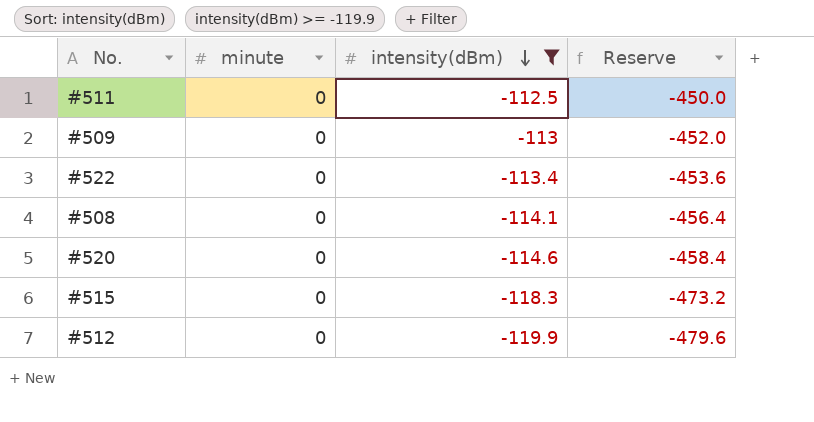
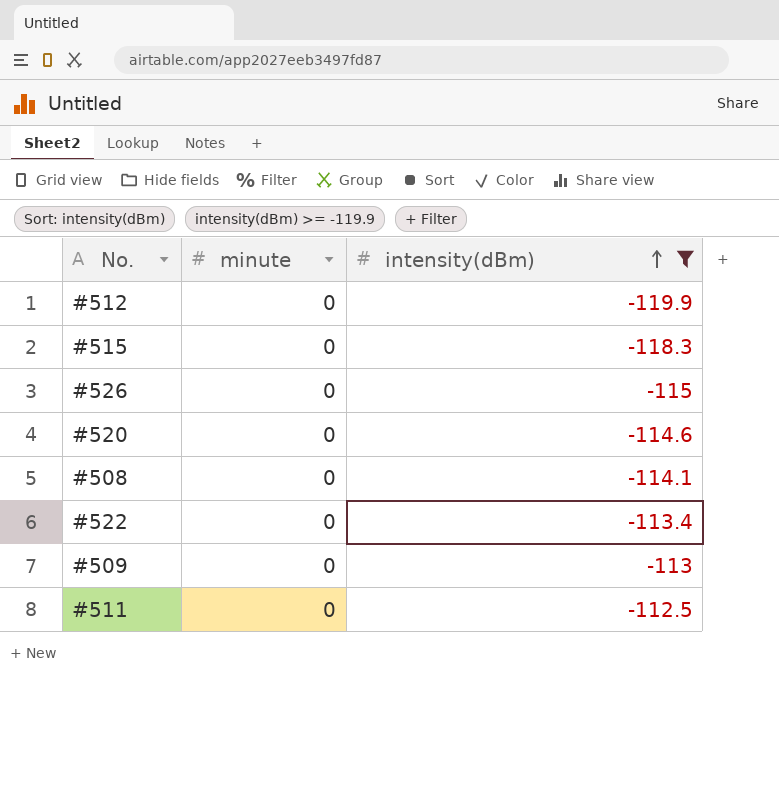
row order: intensity(dBm) descending -> intensity(dBm) ascending
column Reserve | formula: [intensity(dBm)] * 4 -> none
row #526: none -> 0 | -115

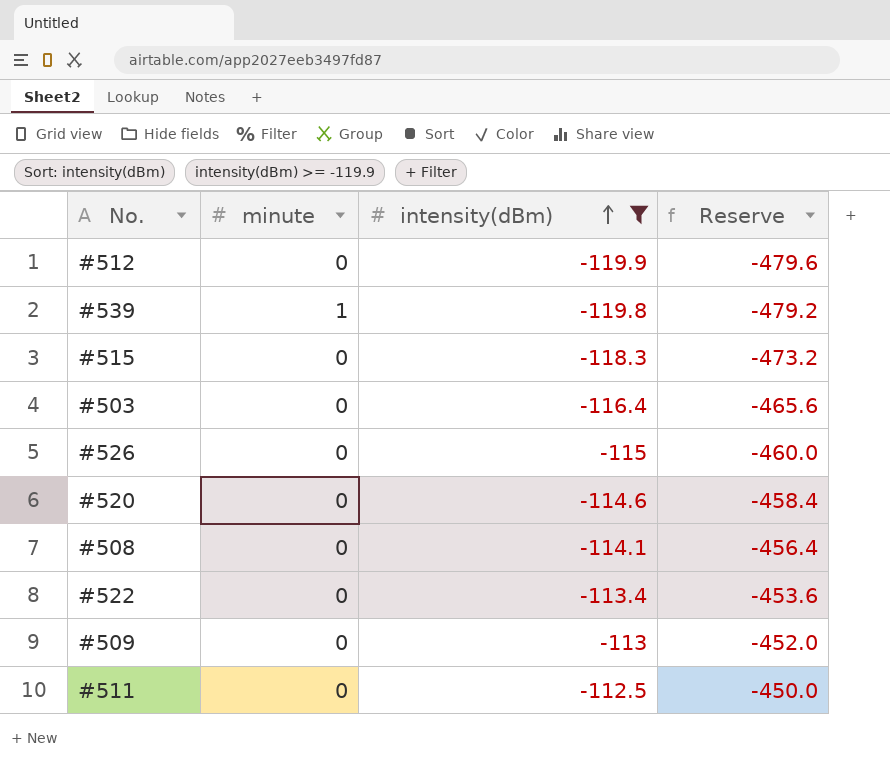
column Reserve | formula: none -> [intensity(dBm)] * 4
row #539: none -> 1 | -119.8 | -479.2
row #503: none -> 0 | -116.4 | -465.6

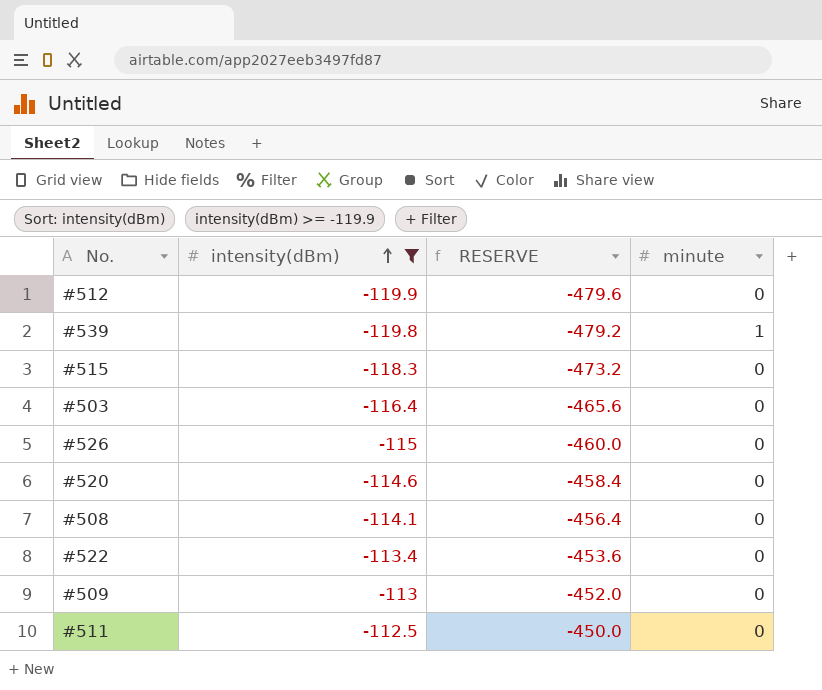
column name: Reserve -> RESERVE
column minute | position: 2 -> 4

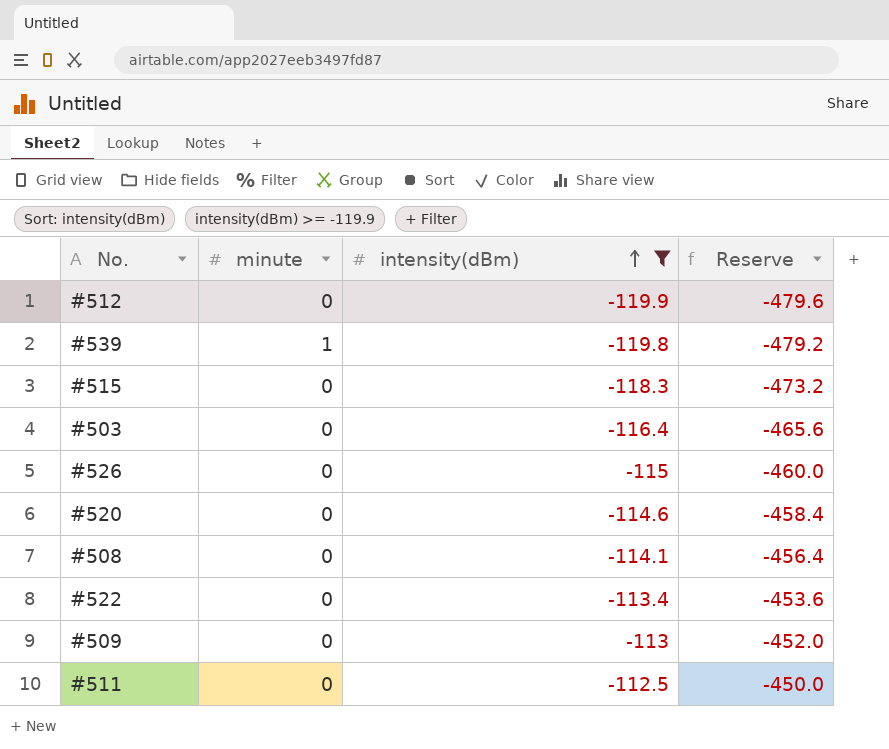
column minute | position: 4 -> 2
column name: RESERVE -> Reserve

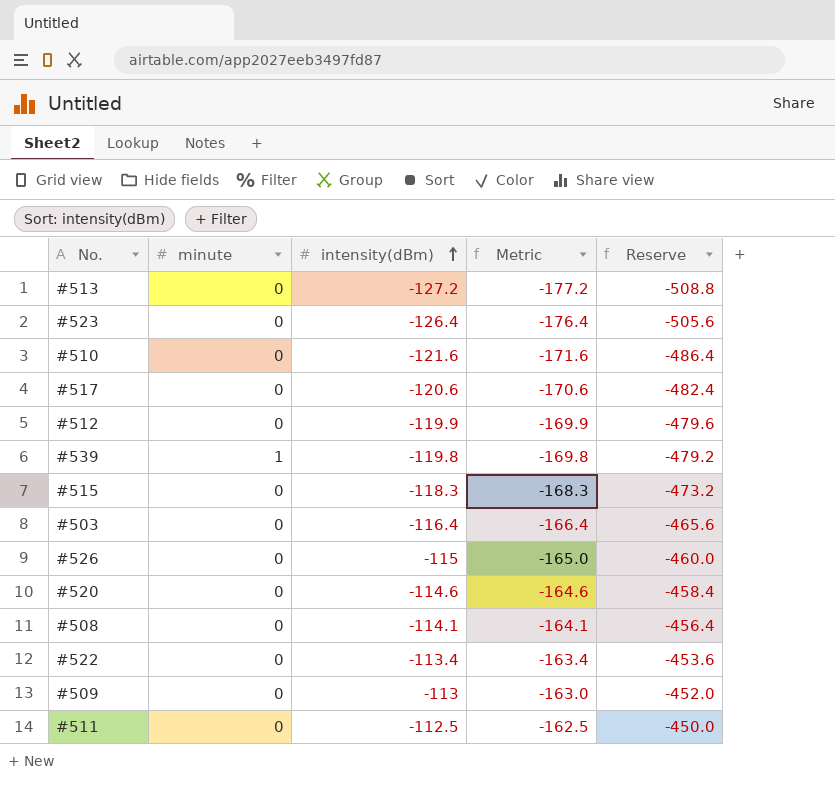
filter: intensity(dBm) >= -119.9 -> none
column Metric | formula: none -> [intensity(dBm)] - 50

